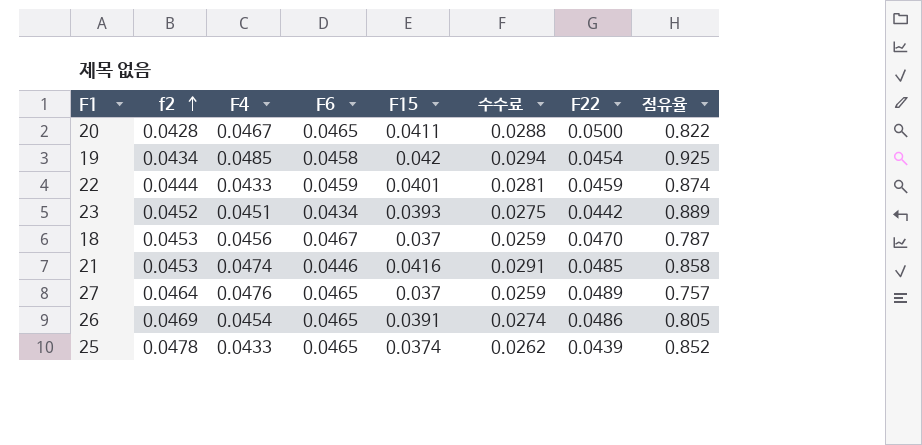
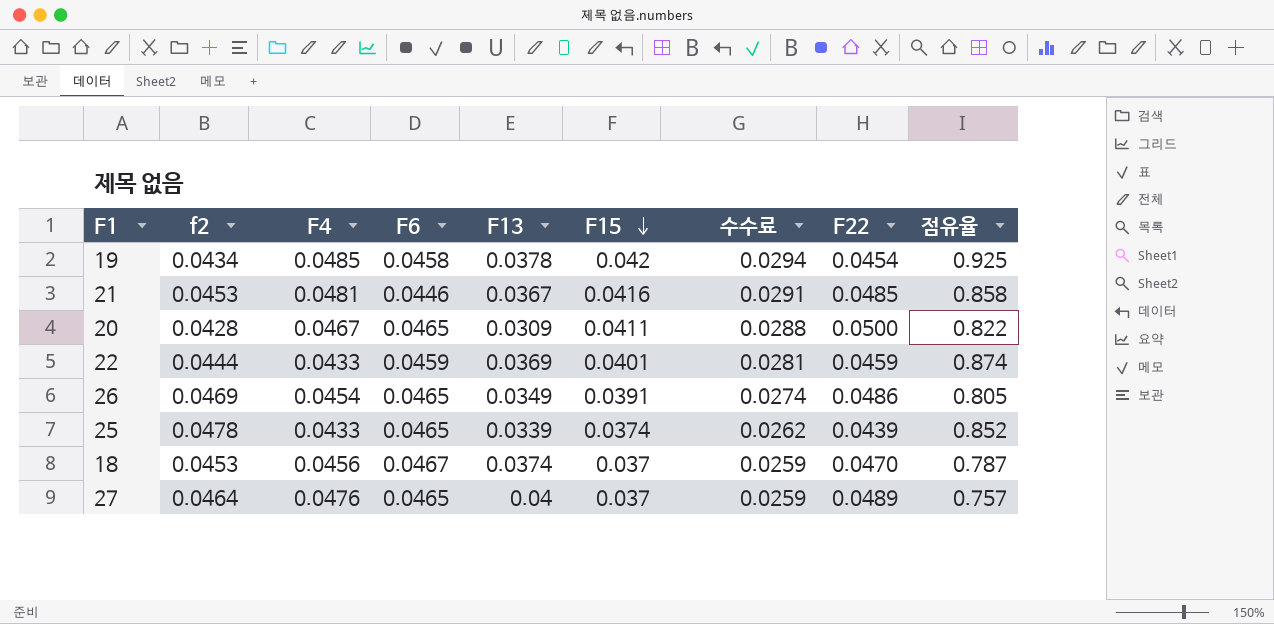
row order: f2 ascending -> F15 descending
column F13 | position: none -> 5
row 23: 0.0452 | 0.0451 | 0.0434 | 0.0393 | 0.0275 | 0.0442 | 0.889 -> none
21 | F4: 0.0474 -> 0.0481

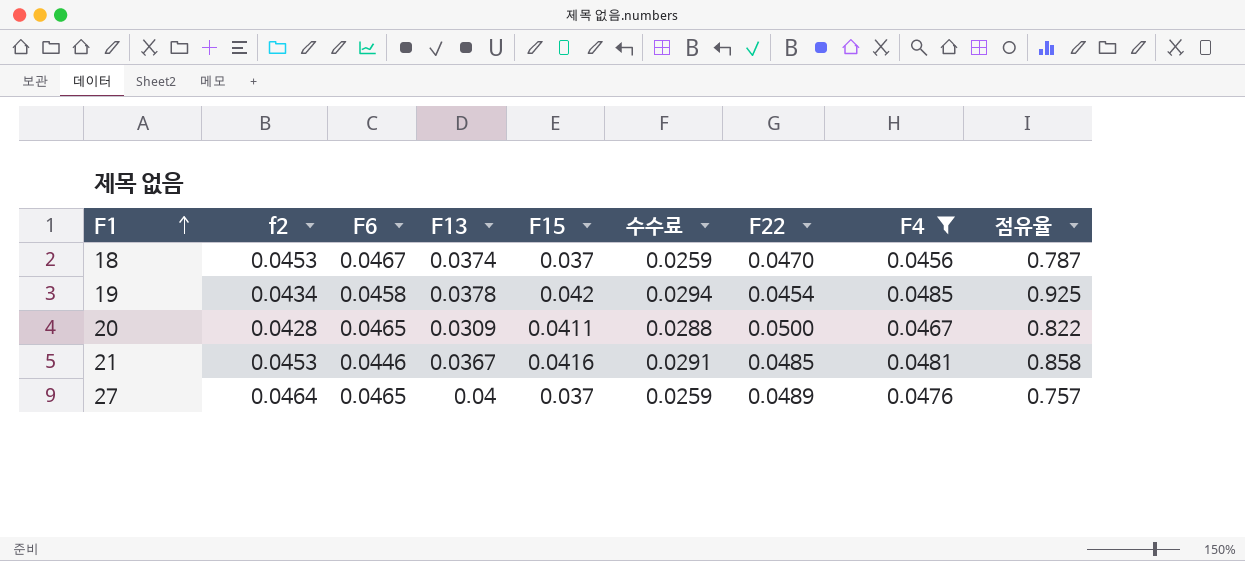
filter: none -> F4 >= 0.0456
row order: F15 descending -> F1 ascending
column F4 | position: 3 -> 8

